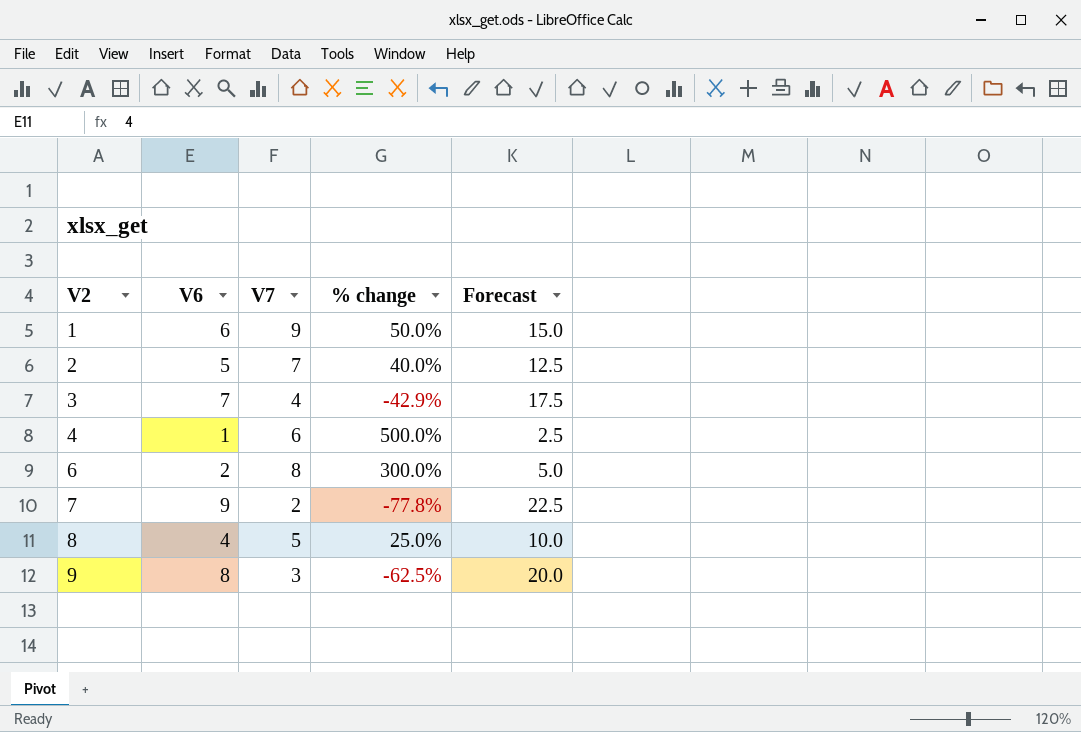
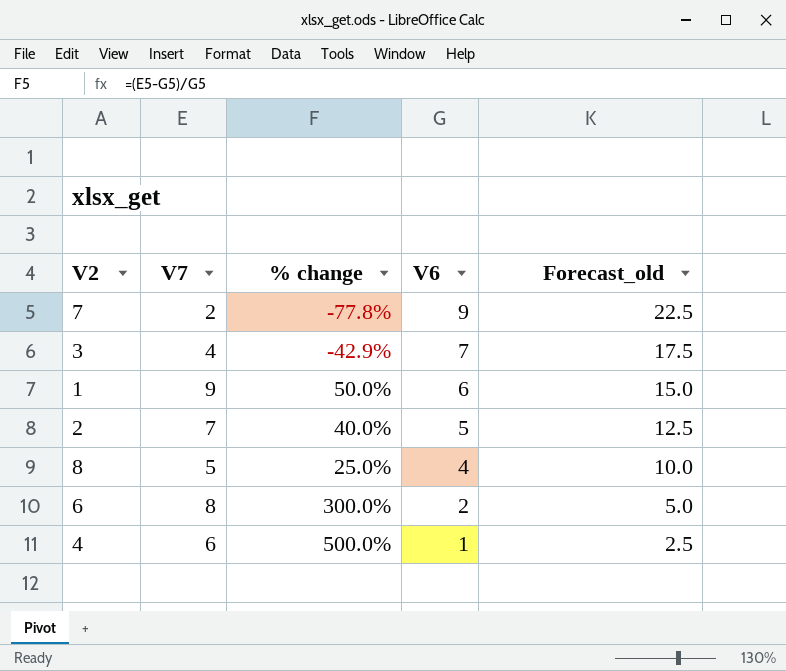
row order: V2 ascending -> V6 descending
column V6 | position: 2 -> 4
column name: Forecast -> Forecast_old
row 9: 8 | 3 | -62.5% | 20.0 -> none

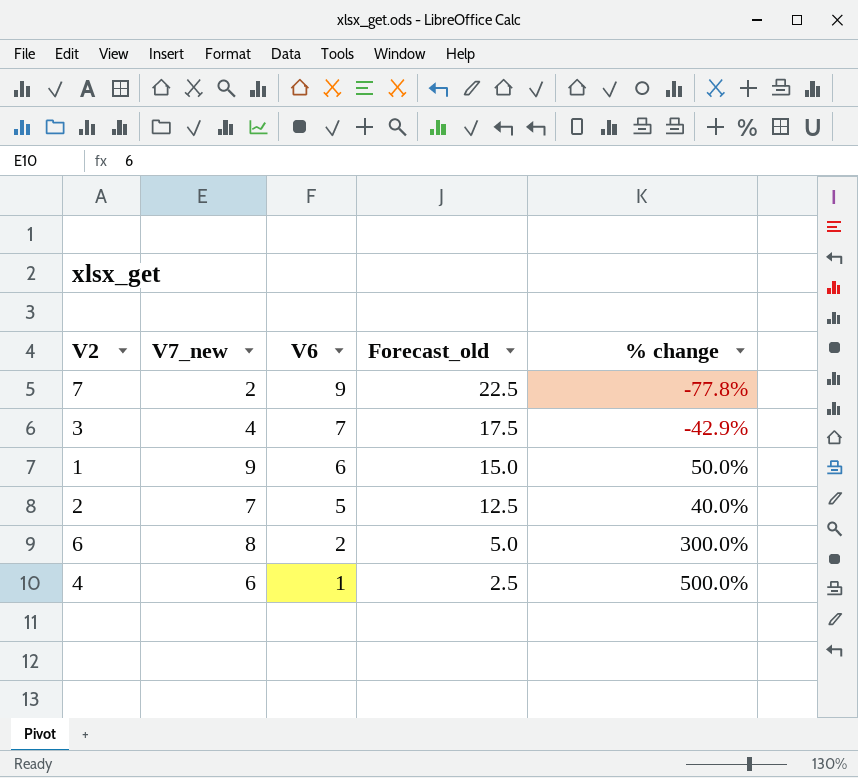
column name: V7 -> V7_new
column % change | position: 3 -> 5
row 8: 5 | 25.0% | 4 | 10.0 -> none

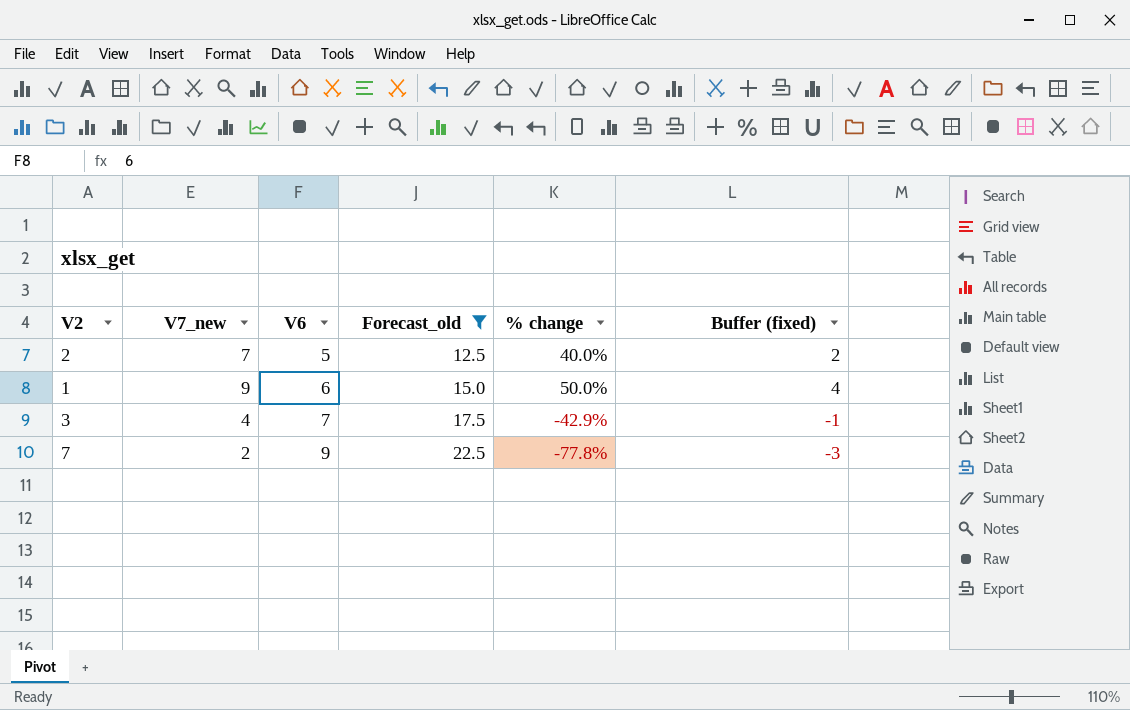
filter: none -> Forecast_old >= 12.5
row order: V6 descending -> V6 ascending
column Buffer (fixed) | formula: none -> [V7_new] - 5

